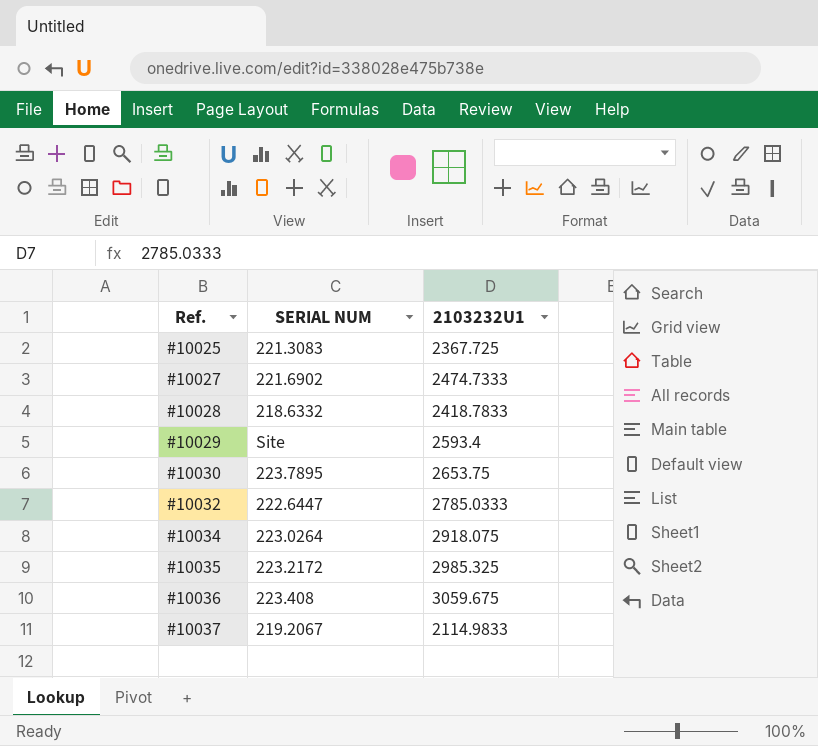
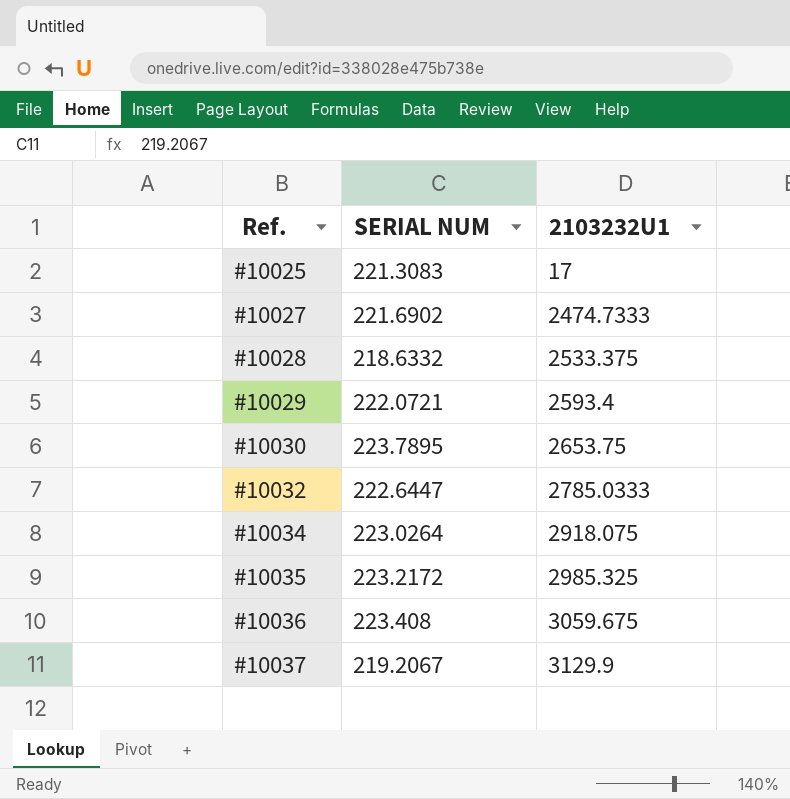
#10025 | 2103232U1: 2367.725 -> 17
#10028 | 2103232U1: 2418.7833 -> 2533.375
#10029 | SERIAL NUM: Site -> 222.0721
#10037 | 2103232U1: 2114.9833 -> 3129.9

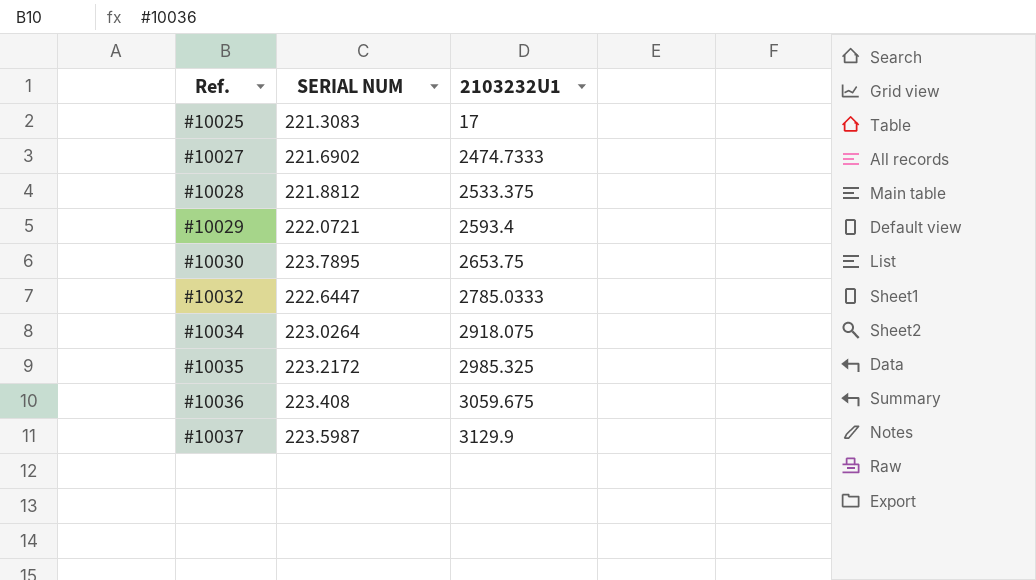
#10028 | SERIAL NUM: 218.6332 -> 221.8812
#10037 | SERIAL NUM: 219.2067 -> 223.5987

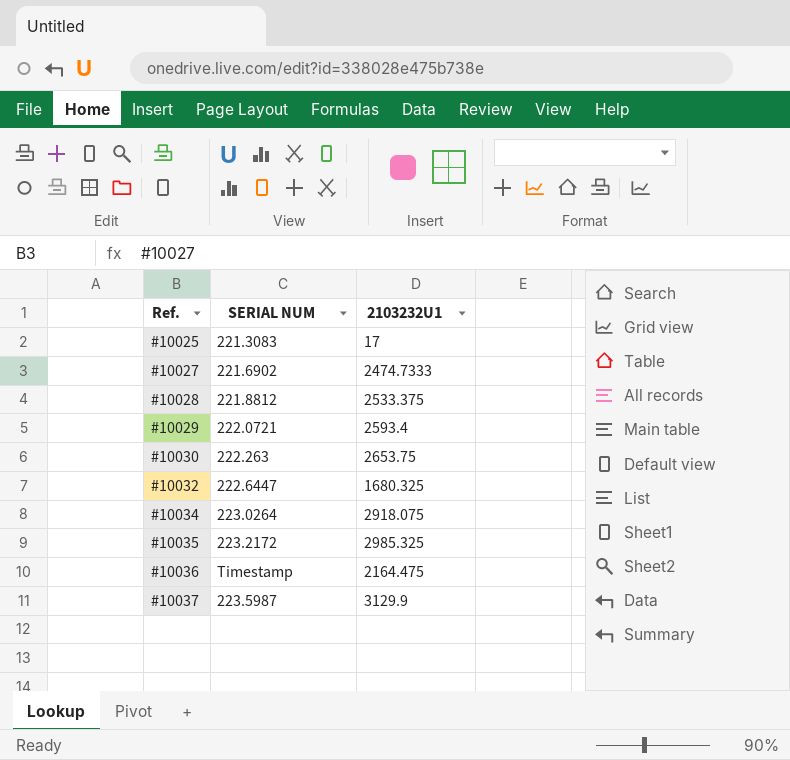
#10030 | SERIAL NUM: 223.7895 -> 222.263
#10032 | 2103232U1: 2785.0333 -> 1680.325
#10036 | SERIAL NUM: 223.408 -> Timestamp
#10036 | 2103232U1: 3059.675 -> 2164.475

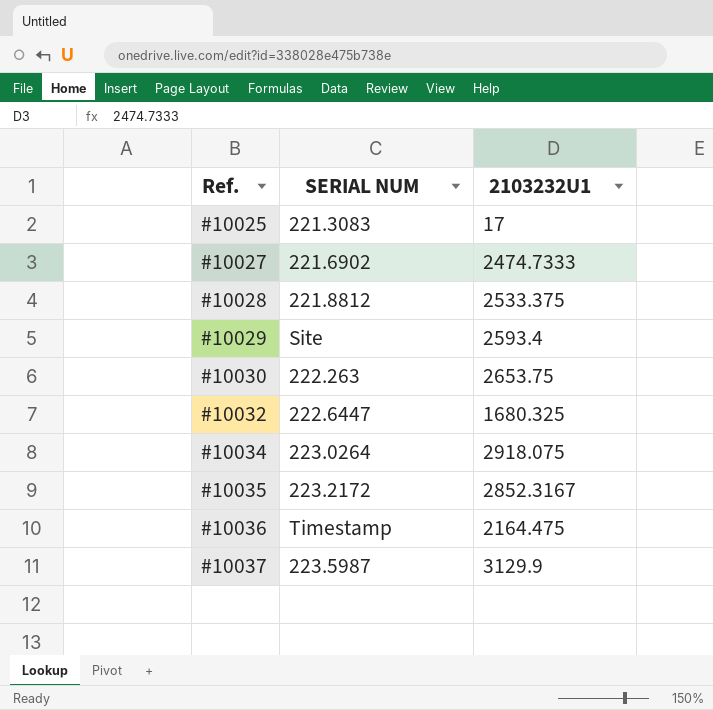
#10029 | SERIAL NUM: 222.0721 -> Site
#10035 | 2103232U1: 2985.325 -> 2852.3167

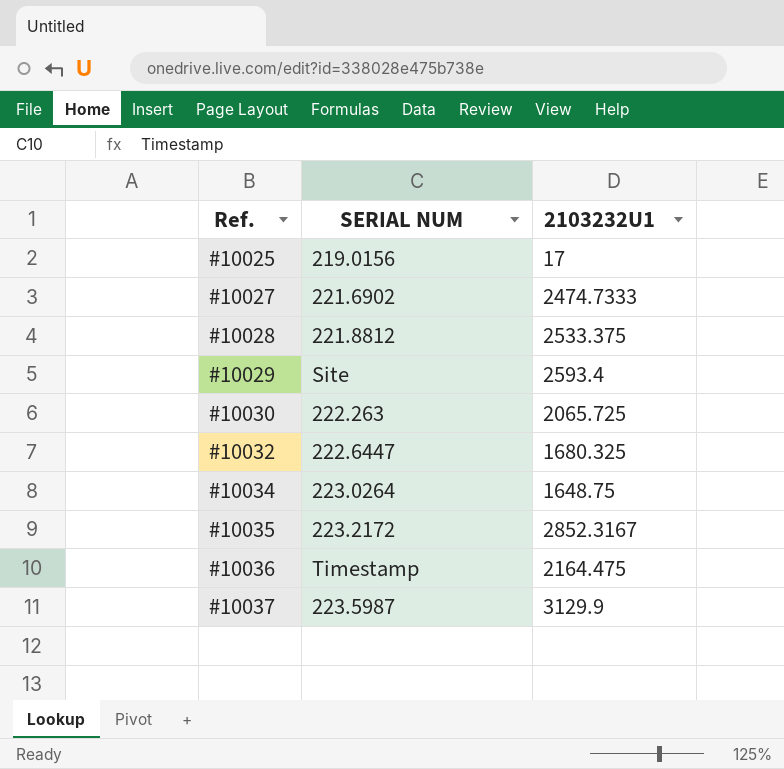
#10025 | SERIAL NUM: 221.3083 -> 219.0156
#10030 | 2103232U1: 2653.75 -> 2065.725
#10034 | 2103232U1: 2918.075 -> 1648.75

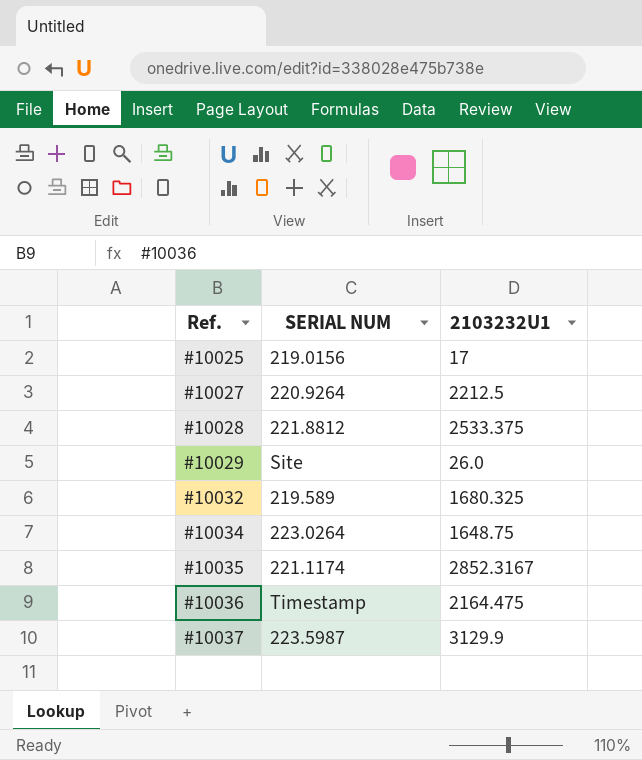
row #10030: 222.263 | 2065.725 -> none
#10027 | SERIAL NUM: 221.6902 -> 220.9264
#10027 | 2103232U1: 2474.7333 -> 2212.5
#10029 | 2103232U1: 2593.4 -> 26.0
#10032 | SERIAL NUM: 222.6447 -> 219.589
#10035 | SERIAL NUM: 223.2172 -> 221.1174

